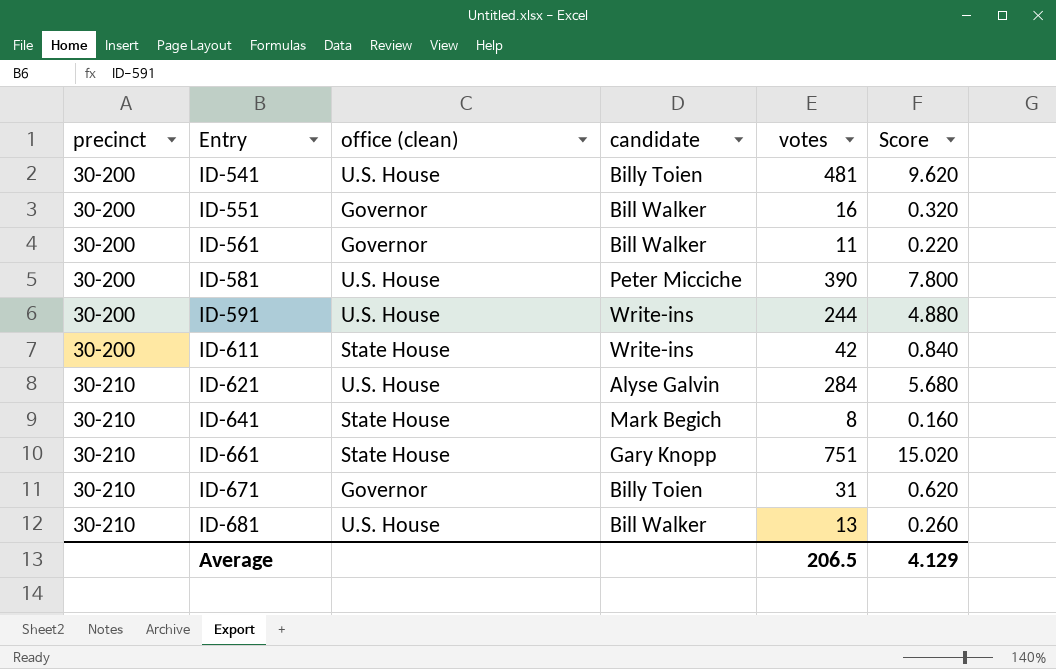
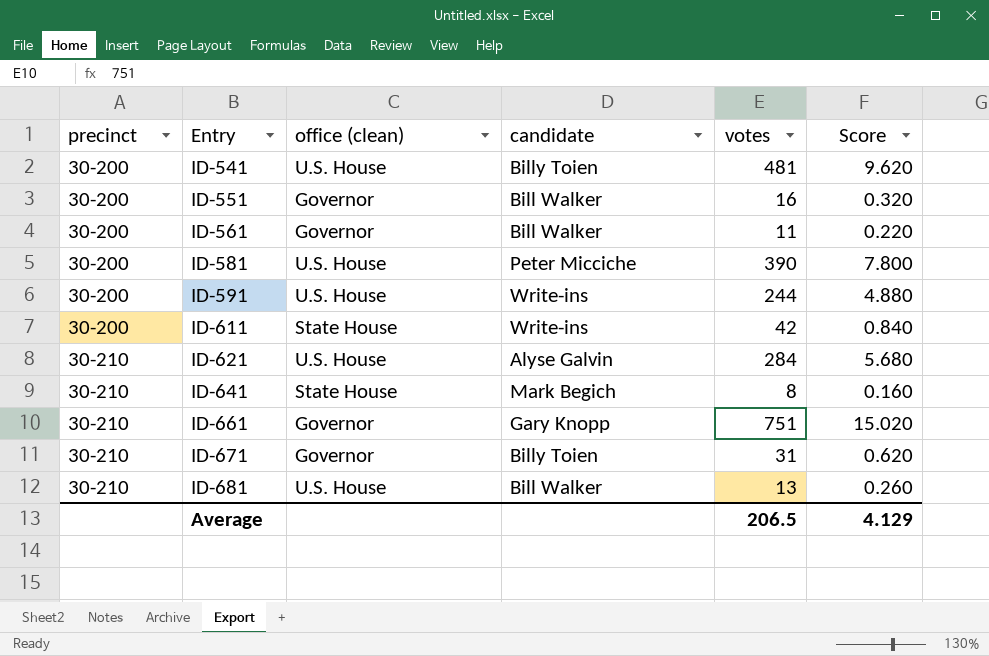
ID-661 | office (clean): State House -> Governor

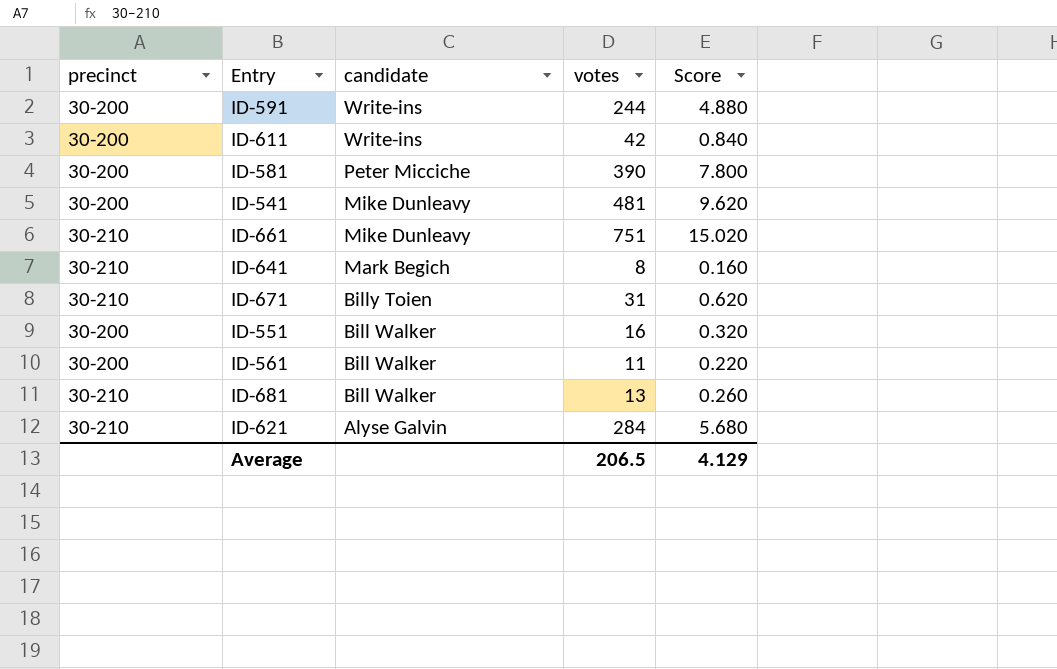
row order: precinct ascending -> candidate descending
column office (clean) | position: 3 -> none
ID-541 | candidate: Billy Toien -> Mike Dunleavy
ID-661 | candidate: Gary Knopp -> Mike Dunleavy

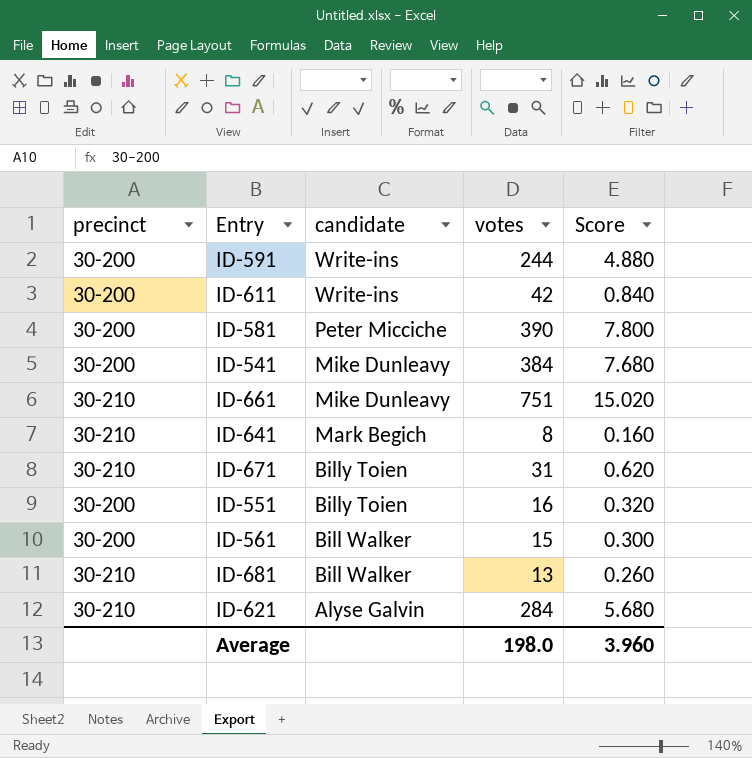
ID-541 | votes: 481 -> 384
ID-541 | Score: 9.620 -> 7.680
ID-551 | candidate: Bill Walker -> Billy Toien
ID-561 | votes: 11 -> 15
ID-561 | Score: 0.220 -> 0.300
Average | votes: 206.5 -> 198.0
Average | Score: 4.129 -> 3.960

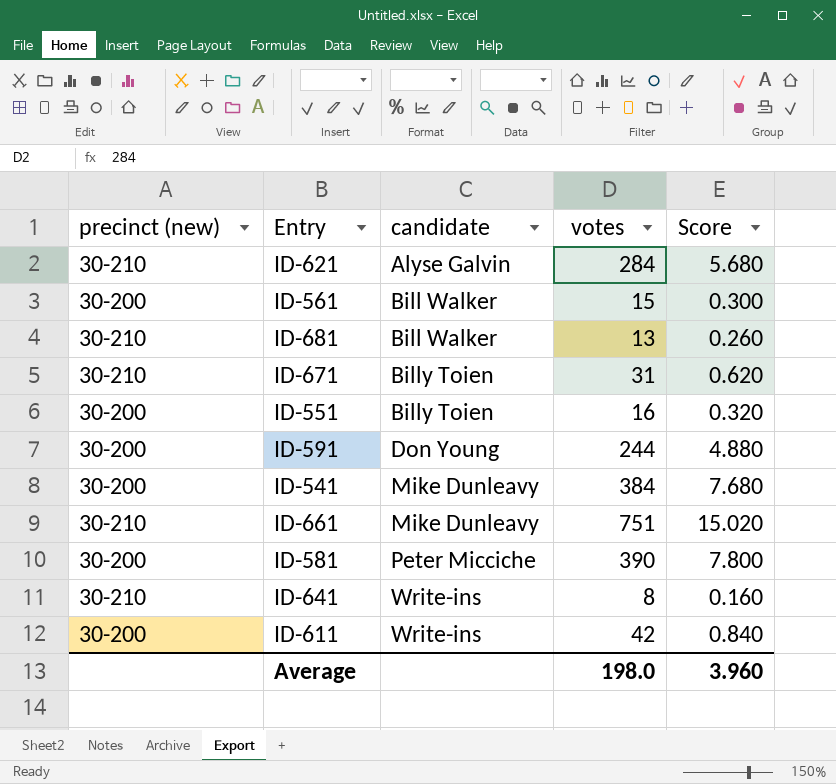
row order: candidate descending -> candidate ascending
column name: precinct -> precinct (new)
ID-591 | candidate: Write-ins -> Don Young
ID-641 | candidate: Mark Begich -> Write-ins

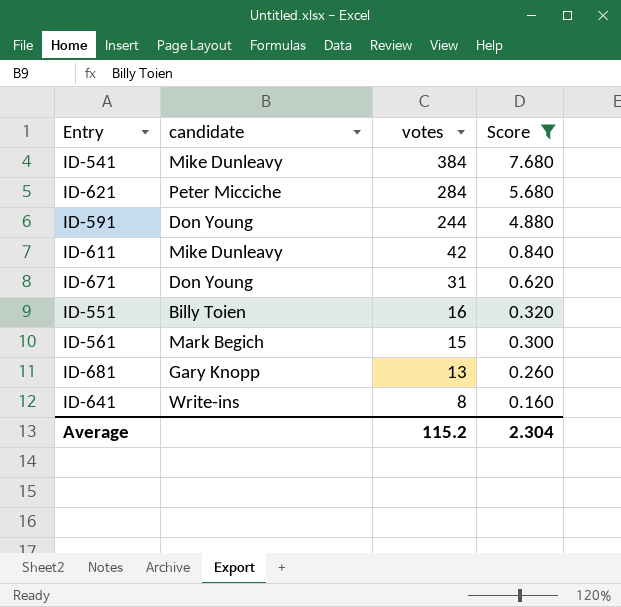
filter: none -> Score <= 7.680
row order: candidate ascending -> votes descending
column precinct (new) | position: 1 -> none
ID-621 | candidate: Alyse Galvin -> Peter Micciche
ID-611 | candidate: Write-ins -> Mike Dunleavy
ID-671 | candidate: Billy Toien -> Don Young
ID-561 | candidate: Bill Walker -> Mark Begich
ID-681 | candidate: Bill Walker -> Gary Knopp
Average | votes: 198.0 -> 115.2
Average | Score: 3.960 -> 2.304

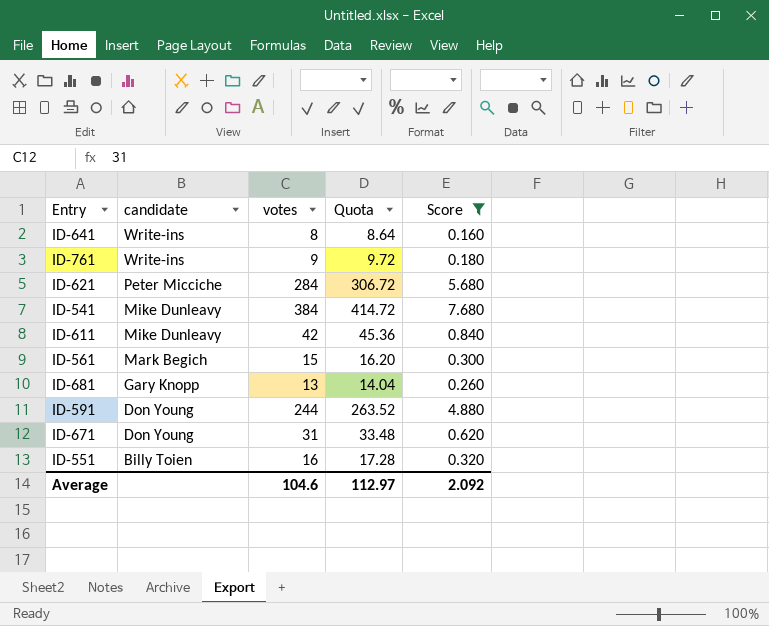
row order: votes descending -> candidate descending
column Quota | formula: none -> [votes] * 1.08
row ID-761: none -> Write-ins | 9 | 9.72 | 0.180
Average | votes: 115.2 -> 104.6
Average | Score: 2.304 -> 2.092

